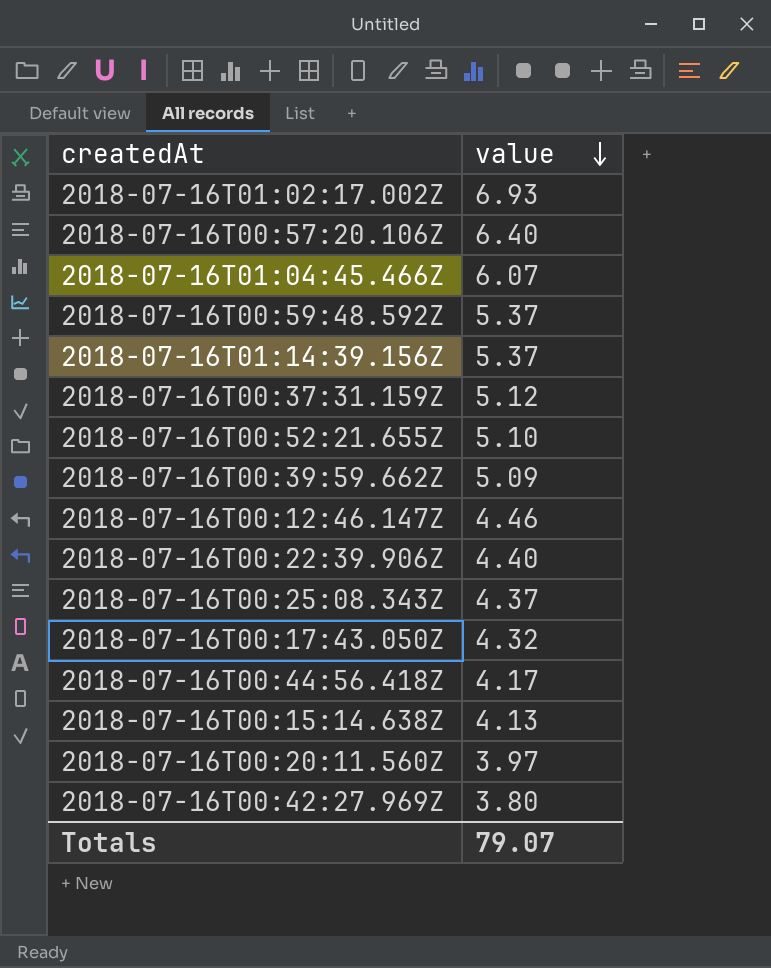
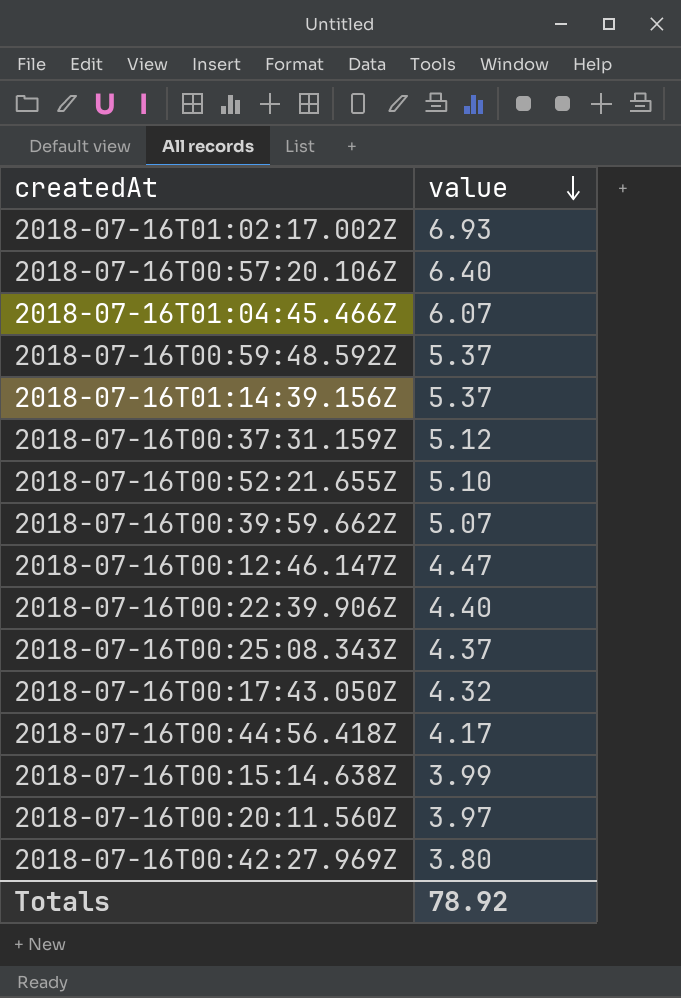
2018-07-16T00:39:59.662Z | value: 5.09 -> 5.07
2018-07-16T00:12:46.147Z | value: 4.46 -> 4.47
2018-07-16T00:15:14.638Z | value: 4.13 -> 3.99
Totals | value: 79.07 -> 78.92

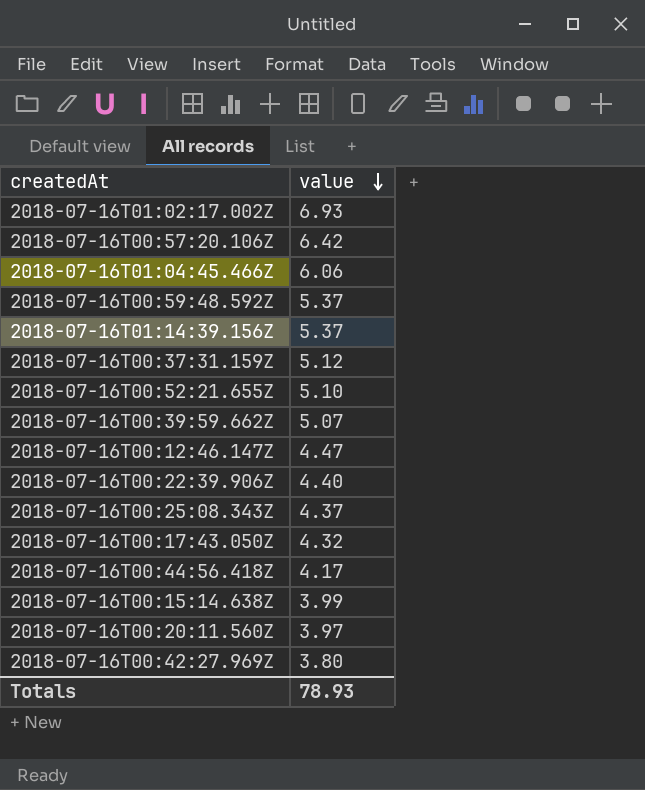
2018-07-16T00:57:20.106Z | value: 6.40 -> 6.42
2018-07-16T01:04:45.466Z | value: 6.07 -> 6.06
Totals | value: 78.92 -> 78.93

